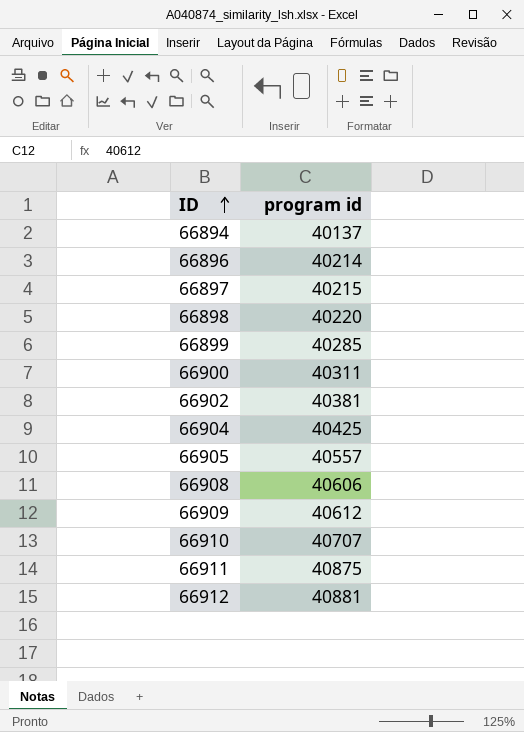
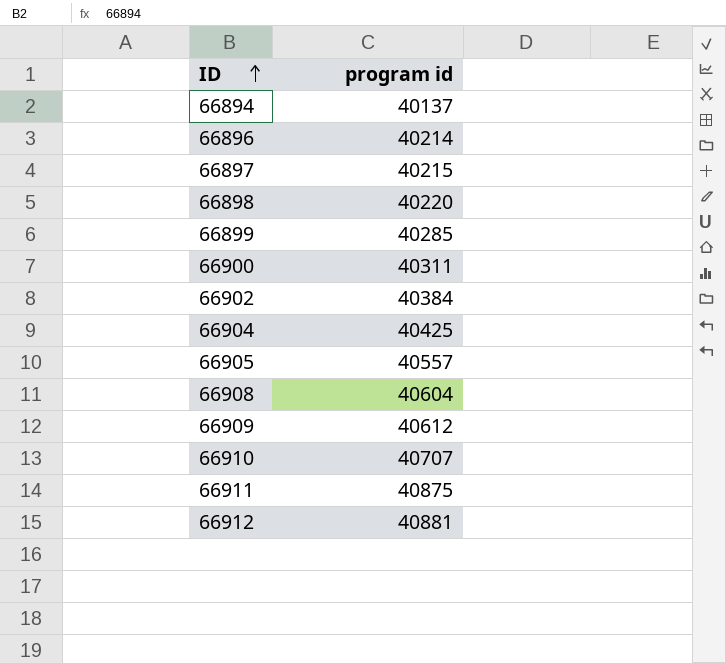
66902 | program id: 40381 -> 40384
66908 | program id: 40606 -> 40604

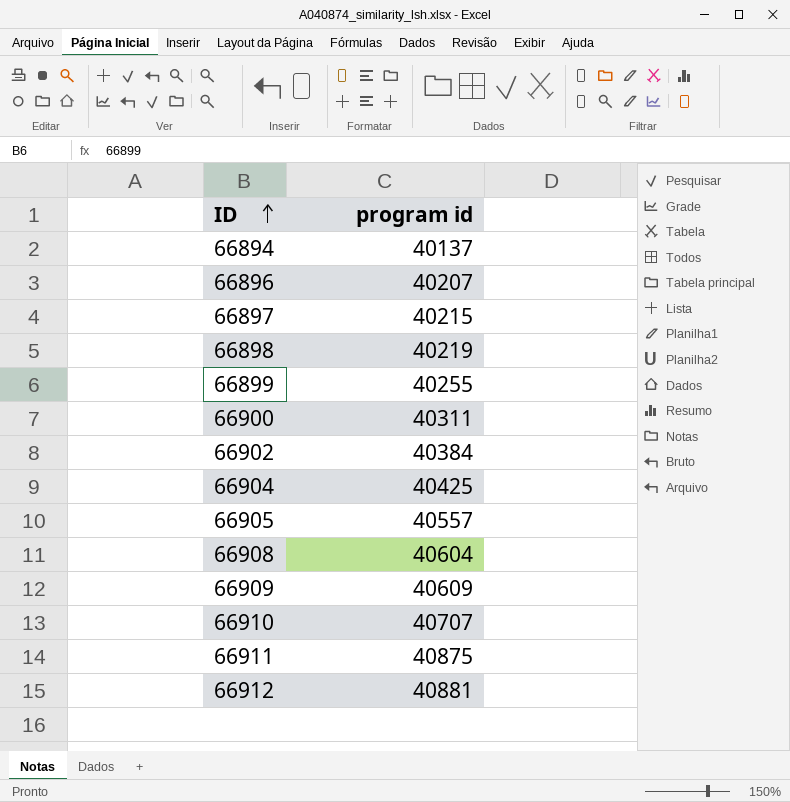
66896 | program id: 40214 -> 40207
66898 | program id: 40220 -> 40219
66899 | program id: 40285 -> 40255
66909 | program id: 40612 -> 40609

